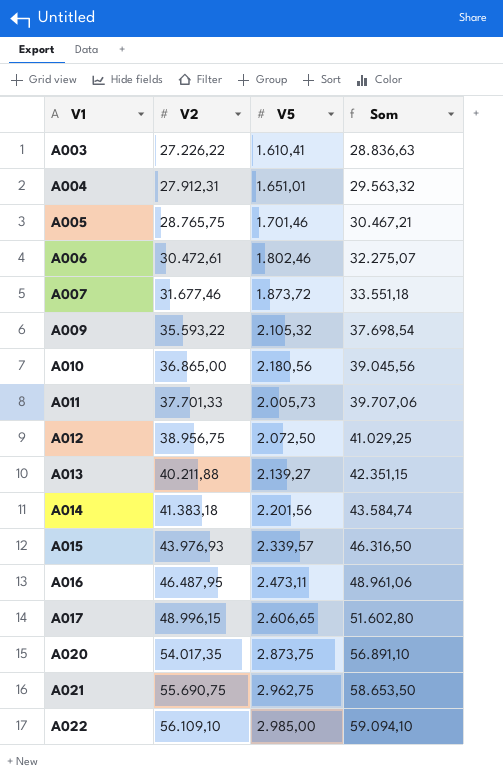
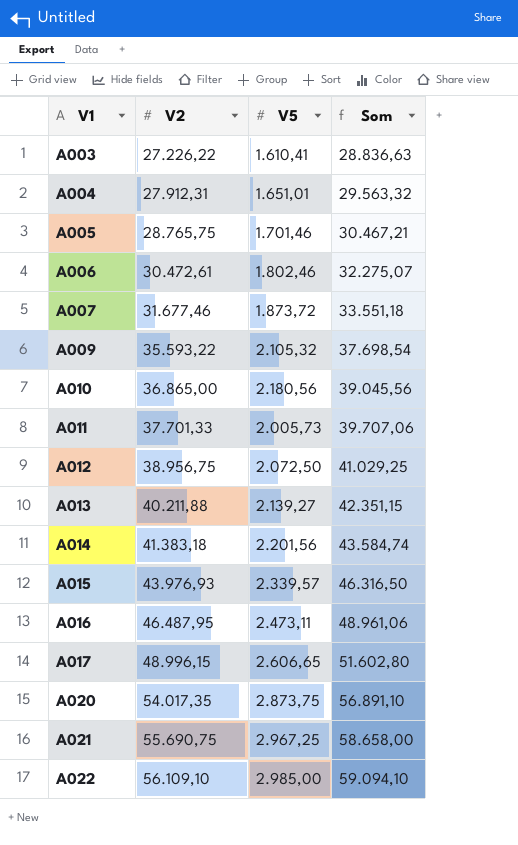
A021 | V5: 2.962,75 -> 2.967,25
A021 | Som: 58.653,50 -> 58.658,00

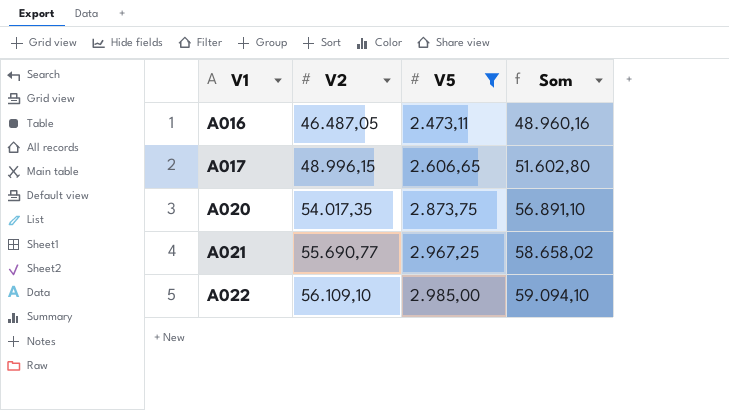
filter: none -> V5 >= 2.473,11
A016 | V2: 46.487,95 -> 46.487,05
A016 | Som: 48.961,06 -> 48.960,16
A021 | V2: 55.690,75 -> 55.690,77
A021 | Som: 58.658,00 -> 58.658,02

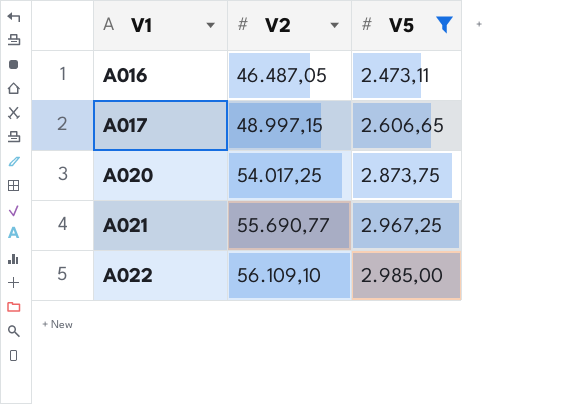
column Som | formula: [V2] + [V5] -> none
A017 | V2: 48.996,15 -> 48.997,15
A020 | V2: 54.017,35 -> 54.017,25

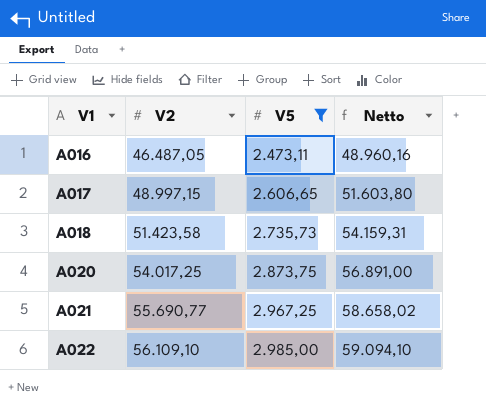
column Netto | formula: none -> [V2] + [V5]
row A018: none -> 51.423,58 | 2.735,73 | 54.159,31

